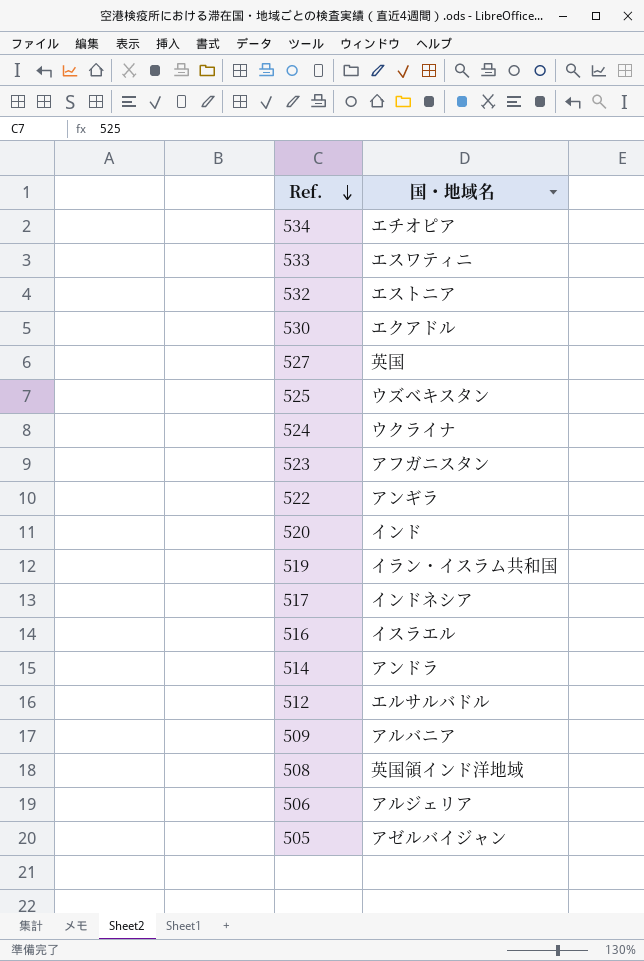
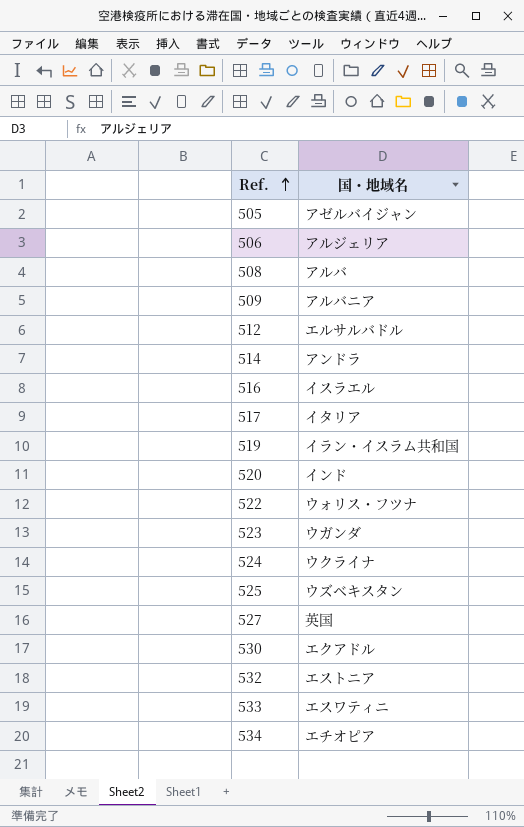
row order: Ref. descending -> Ref. ascending
508 | 国・地域名: 英国領インド洋地域 -> アルバ
517 | 国・地域名: インドネシア -> イタリア
522 | 国・地域名: アンギラ -> ウォリス・フツナ
523 | 国・地域名: アフガニスタン -> ウガンダ

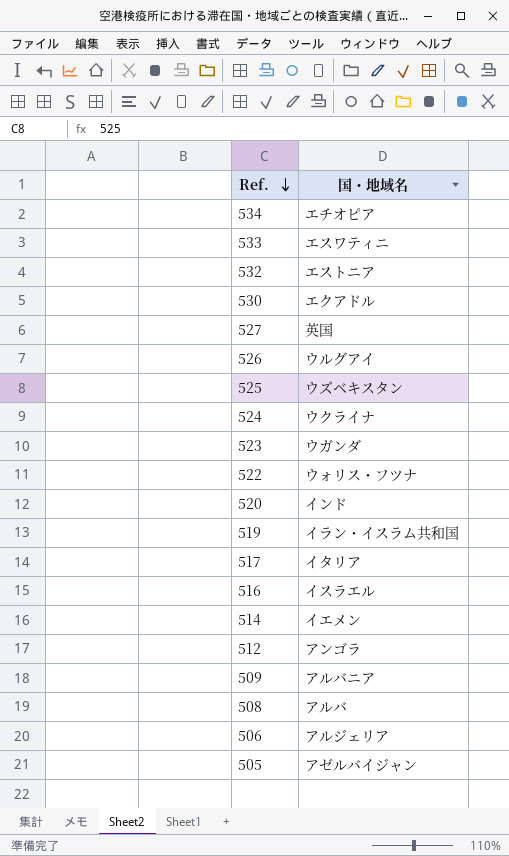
row order: Ref. ascending -> Ref. descending
row 526: none -> ウルグアイ
514 | 国・地域名: アンドラ -> イエメン
512 | 国・地域名: エルサルバドル -> アンゴラ

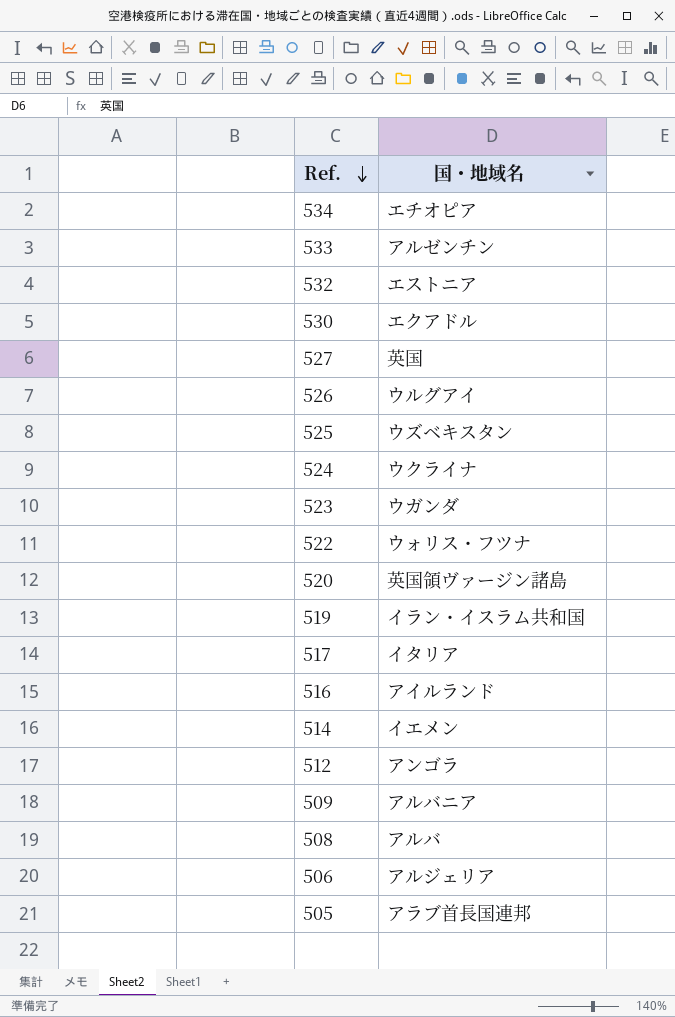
533 | 国・地域名: エスワティニ -> アルゼンチン
520 | 国・地域名: インド -> 英国領ヴァージン諸島
516 | 国・地域名: イスラエル -> アイルランド
505 | 国・地域名: アゼルバイジャン -> アラブ首長国連邦

